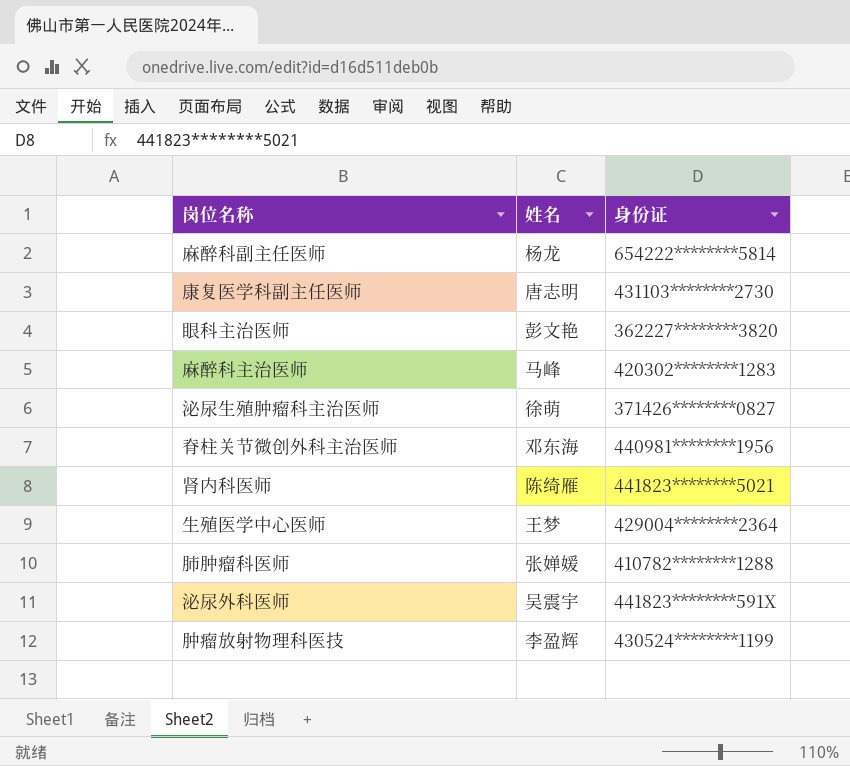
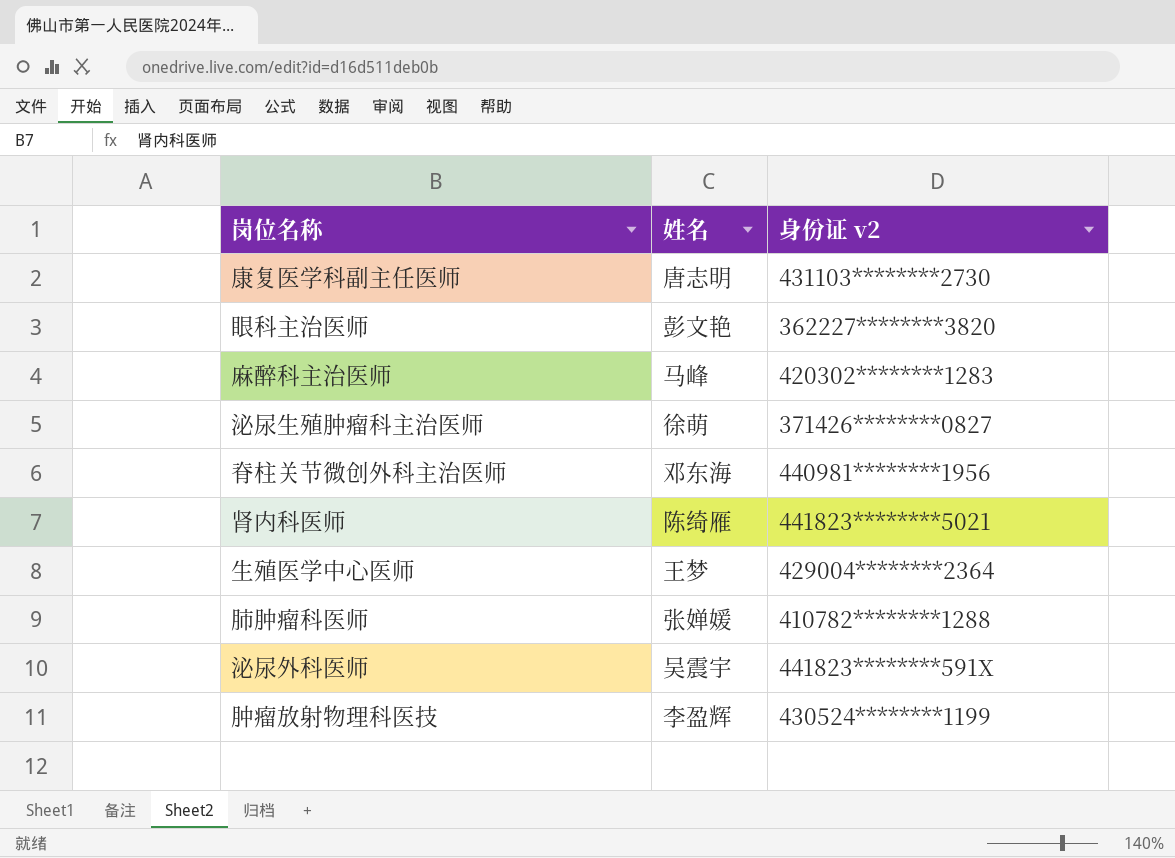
column name: 身份证 -> 身份证 v2
row 麻醉科副主任医师: 杨龙 | 654222********5814 -> none

